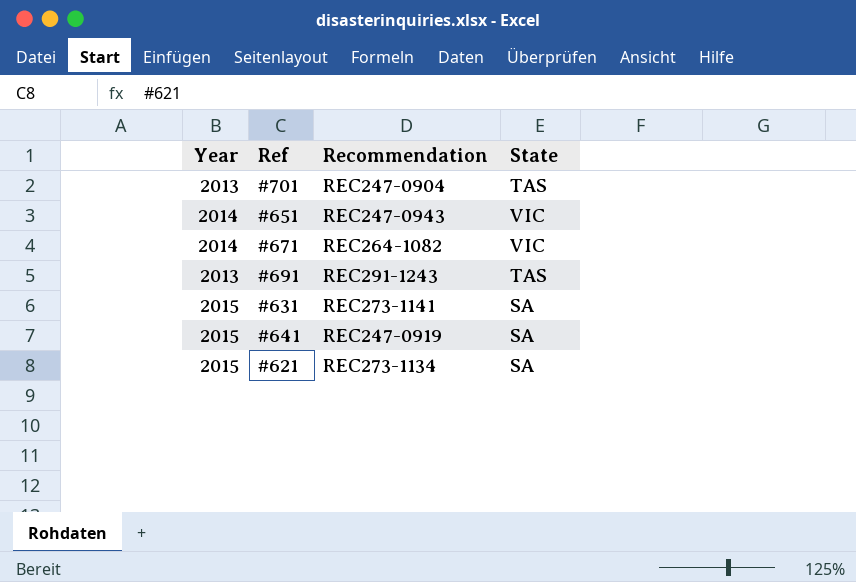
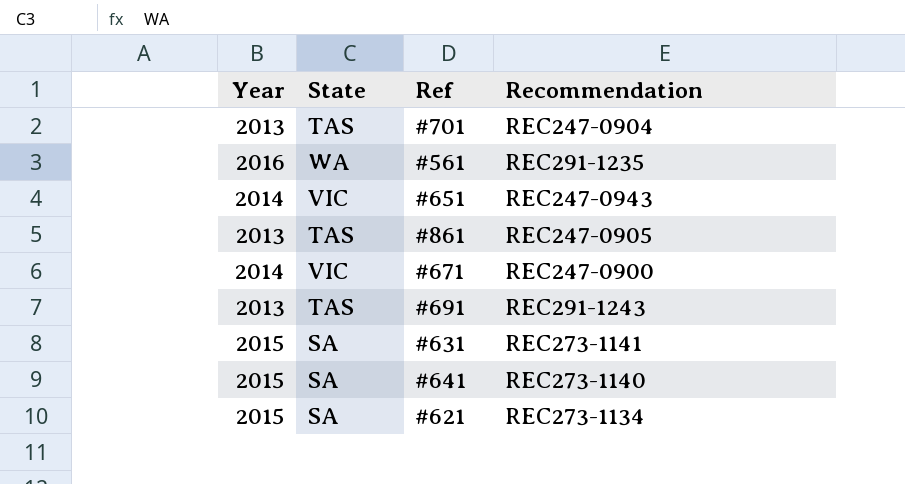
column State | position: 4 -> 2
row #561: none -> 2016 | WA | REC291-1235
row #861: none -> 2013 | TAS | REC247-0905
#671 | Recommendation: REC264-1082 -> REC247-0900
#641 | Recommendation: REC247-0919 -> REC273-1140

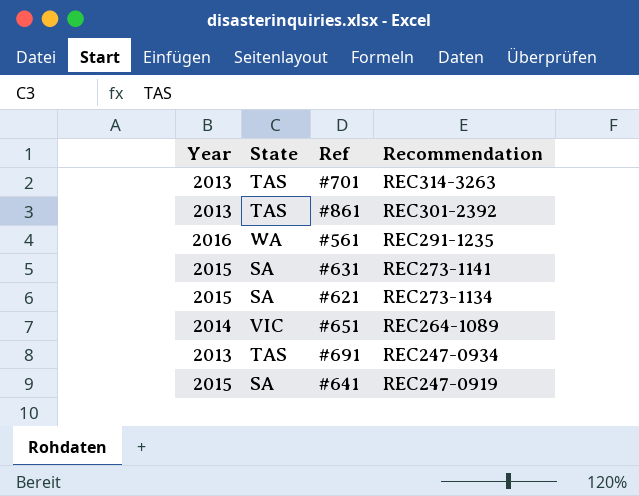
row order: none -> Recommendation descending
row #671: 2014 | VIC | REC247-0900 -> none
#701 | Recommendation: REC247-0904 -> REC314-3263
#861 | Recommendation: REC247-0905 -> REC301-2392
#651 | Recommendation: REC247-0943 -> REC264-1089
#691 | Recommendation: REC291-1243 -> REC247-0934
#641 | Recommendation: REC273-1140 -> REC247-0919

